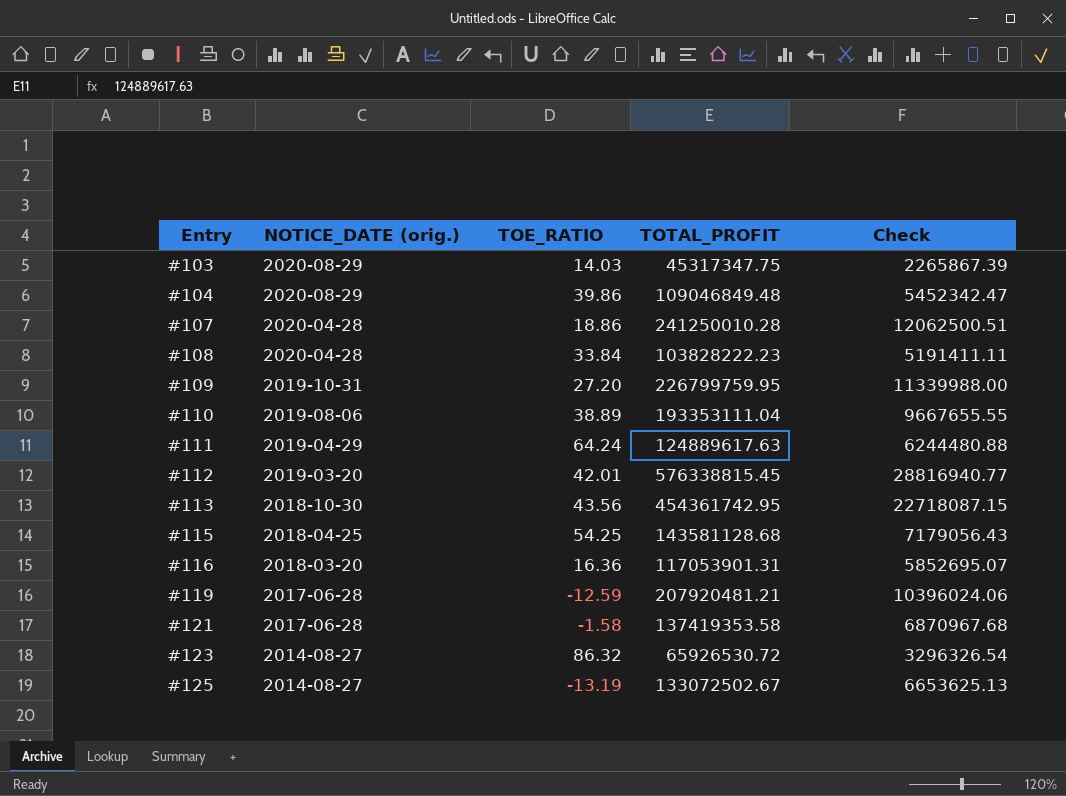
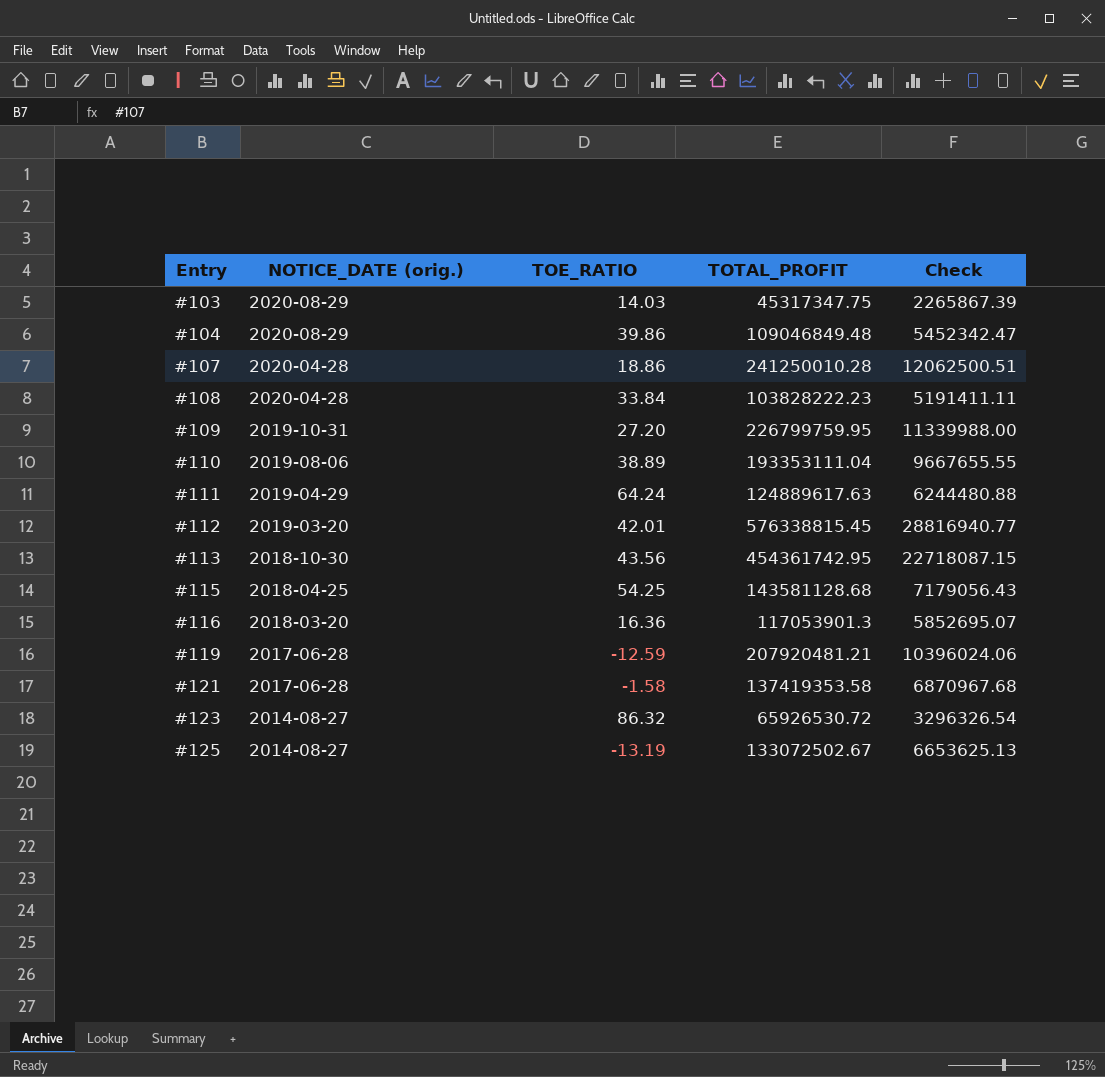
#116 | TOTAL_PROFIT: 117053901.31 -> 117053901.3

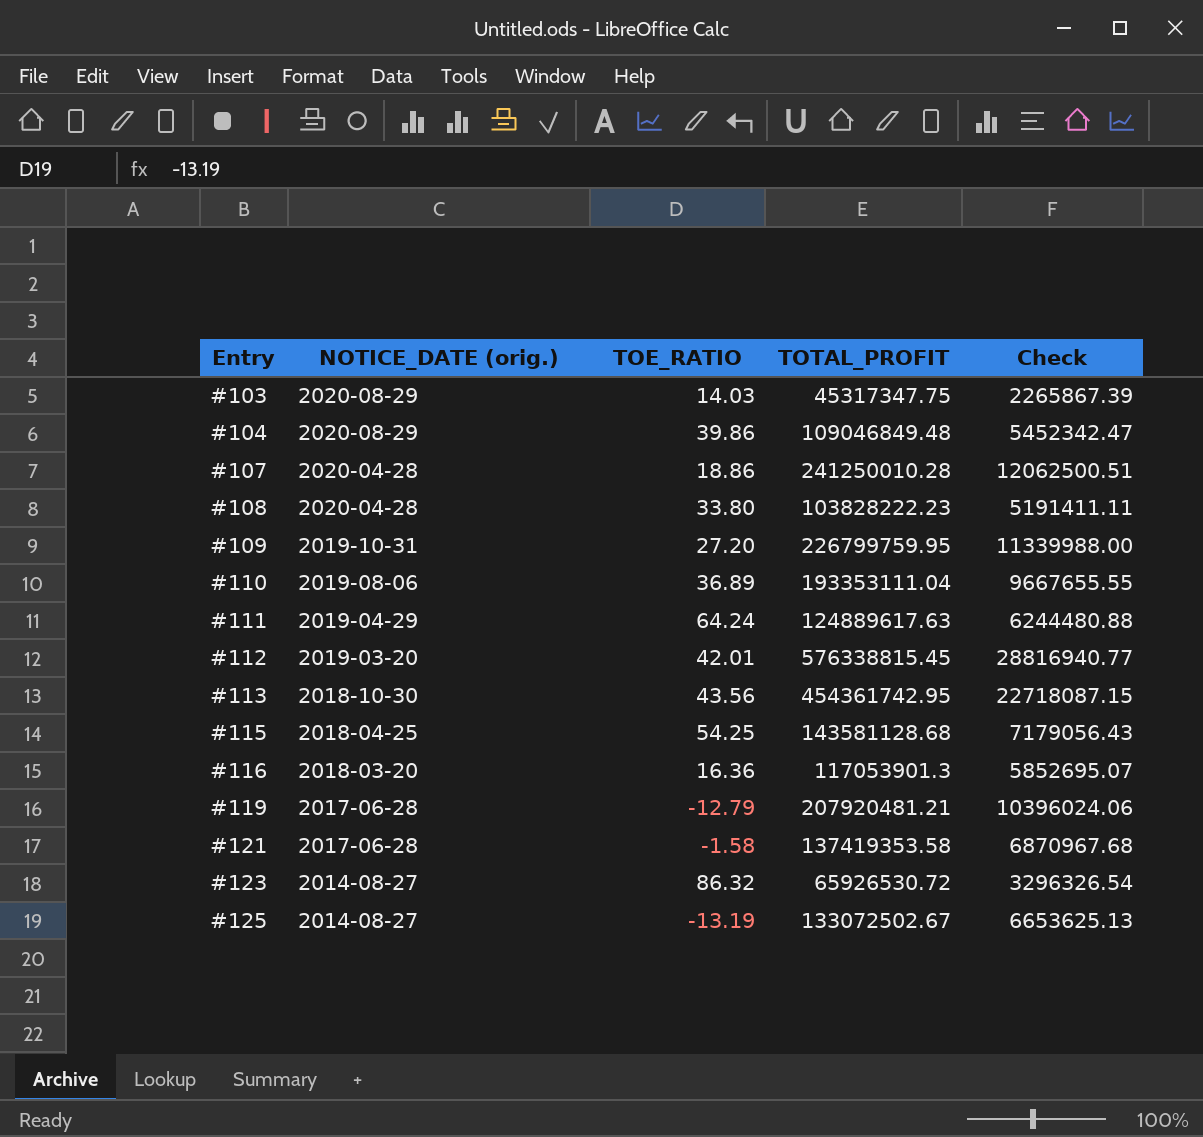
#108 | TOE_RATIO: 33.84 -> 33.80
#110 | TOE_RATIO: 38.89 -> 36.89
#119 | TOE_RATIO: -12.59 -> -12.79

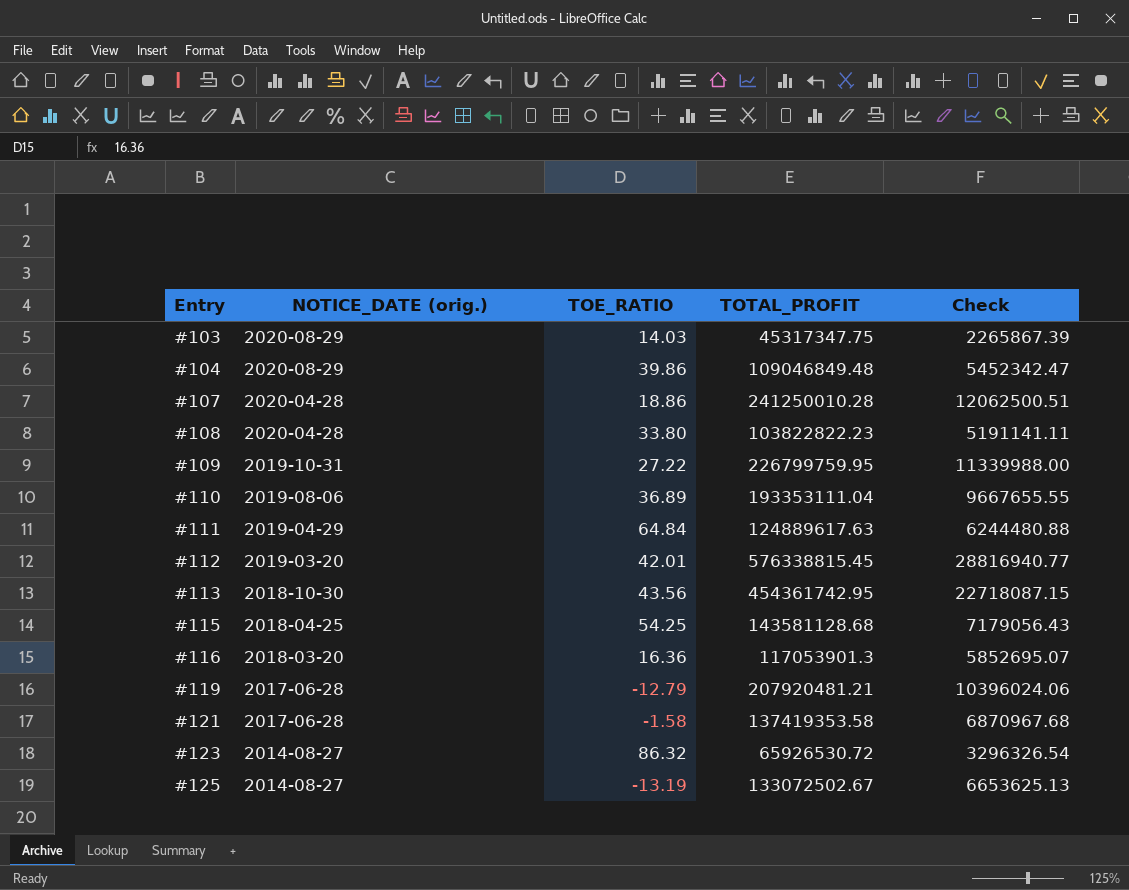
#108 | TOTAL_PROFIT: 103828222.23 -> 103822822.23
#108 | Check: 5191411.11 -> 5191141.11
#109 | TOE_RATIO: 27.20 -> 27.22
#111 | TOE_RATIO: 64.24 -> 64.84

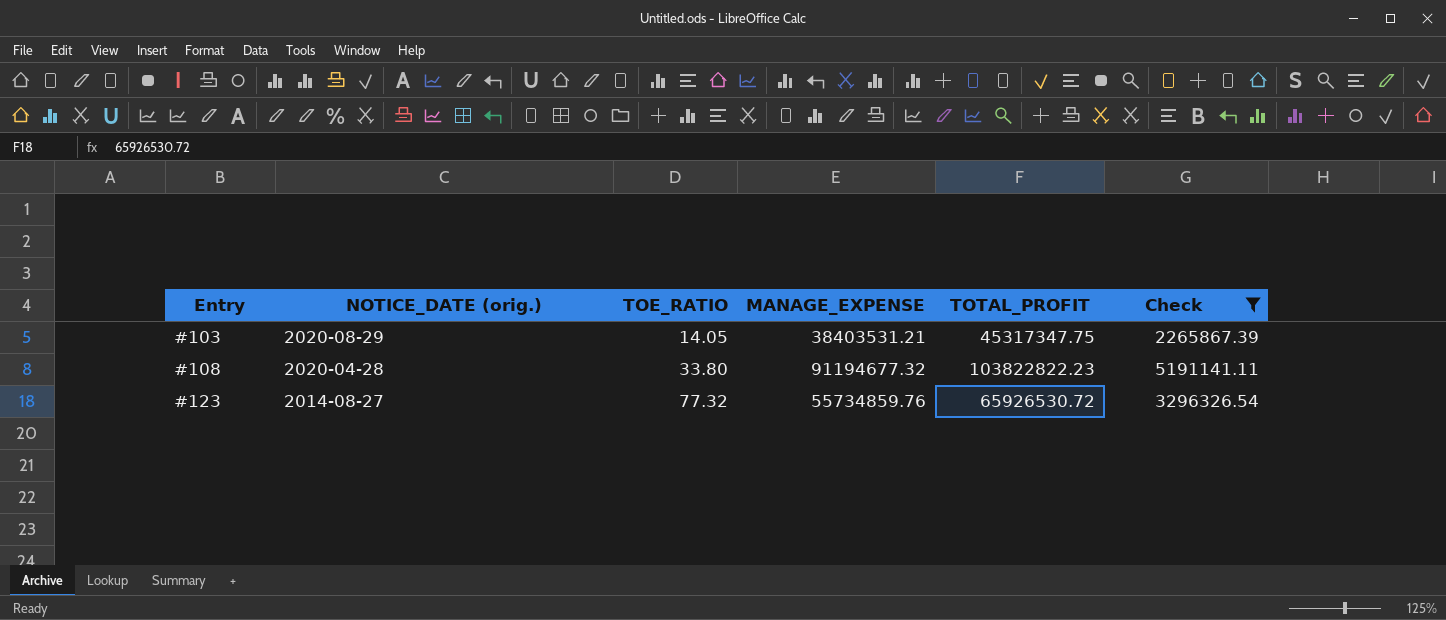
filter: none -> Check <= 5191141.11
column MANAGE_EXPENSE | position: none -> 4
#103 | TOE_RATIO: 14.03 -> 14.05
#123 | TOE_RATIO: 86.32 -> 77.32

